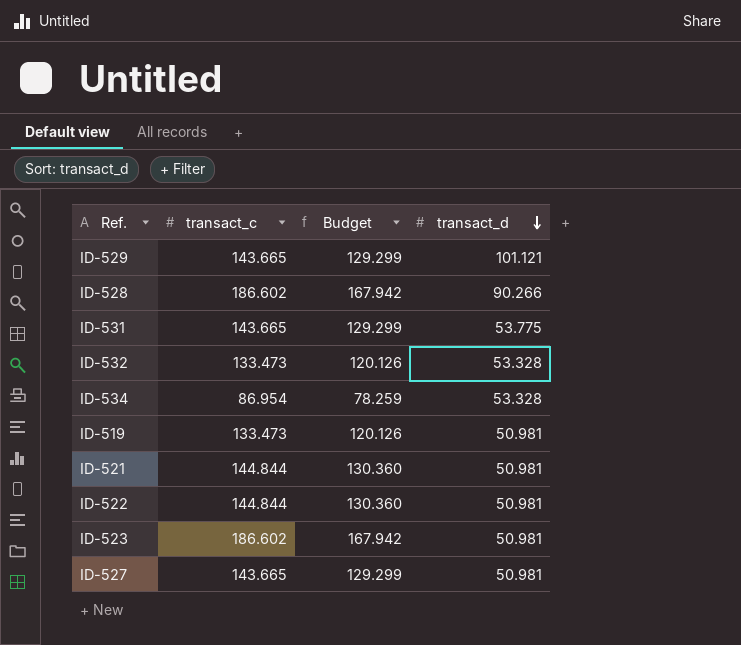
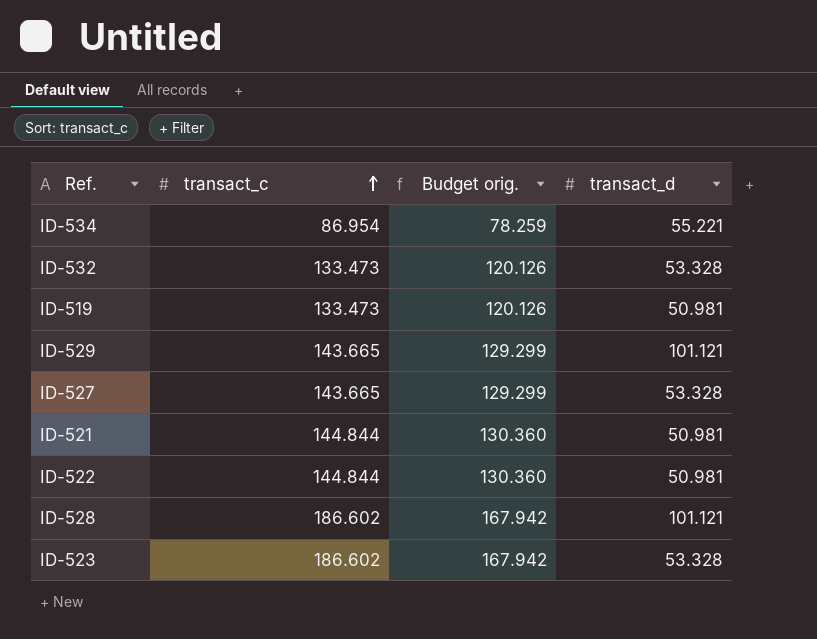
row order: transact_d descending -> transact_c ascending
column name: Budget -> Budget orig.
row ID-531: 143.665 | 129.299 | 53.775 -> none
ID-534 | transact_d: 53.328 -> 55.221
ID-527 | transact_d: 50.981 -> 53.328
ID-528 | transact_d: 90.266 -> 101.121
ID-523 | transact_d: 50.981 -> 53.328

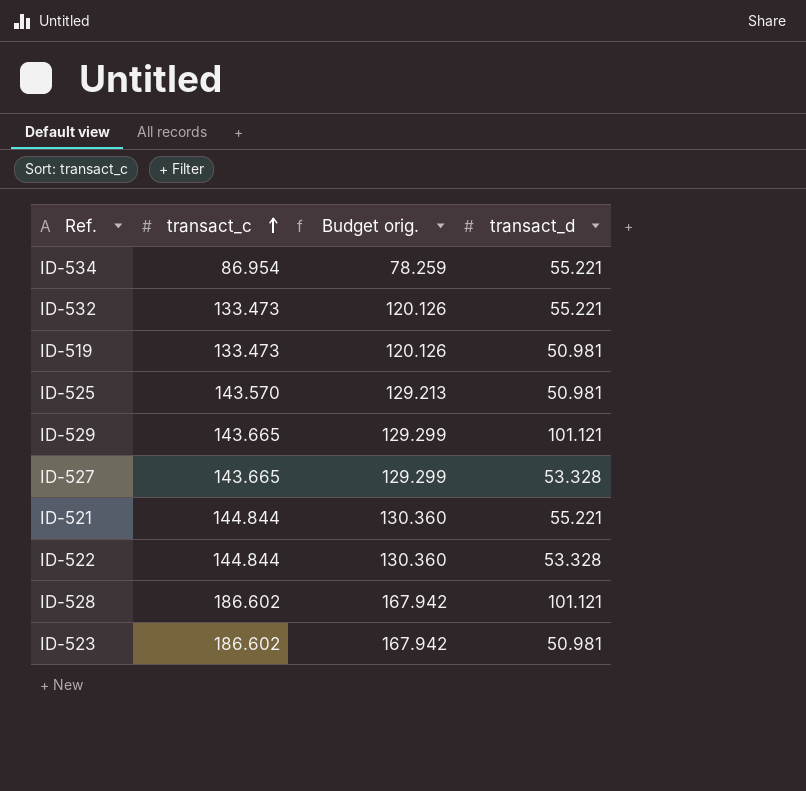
ID-532 | transact_d: 53.328 -> 55.221
row ID-525: none -> 143.570 | 129.213 | 50.981
ID-521 | transact_d: 50.981 -> 55.221
ID-522 | transact_d: 50.981 -> 53.328
ID-523 | transact_d: 53.328 -> 50.981

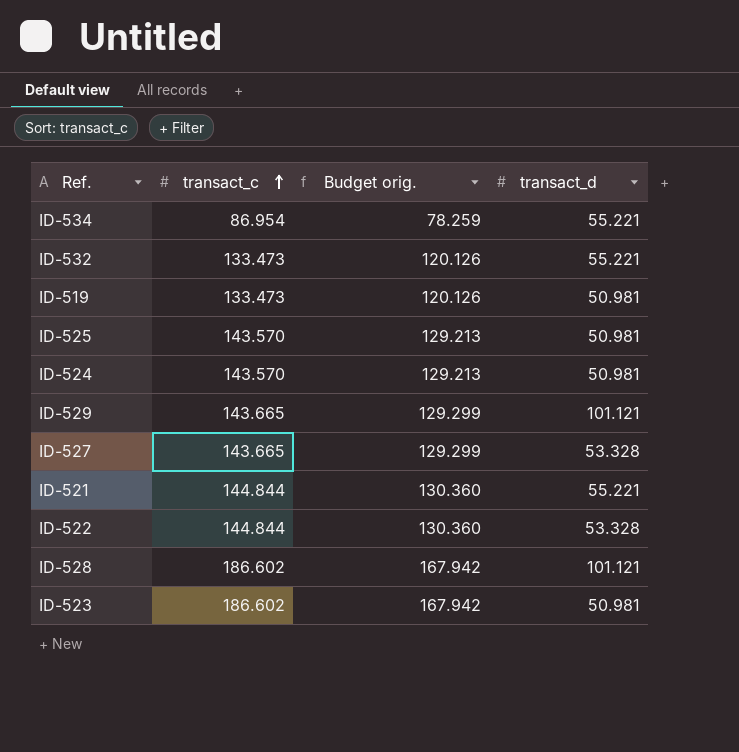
row ID-524: none -> 143.570 | 129.213 | 50.981

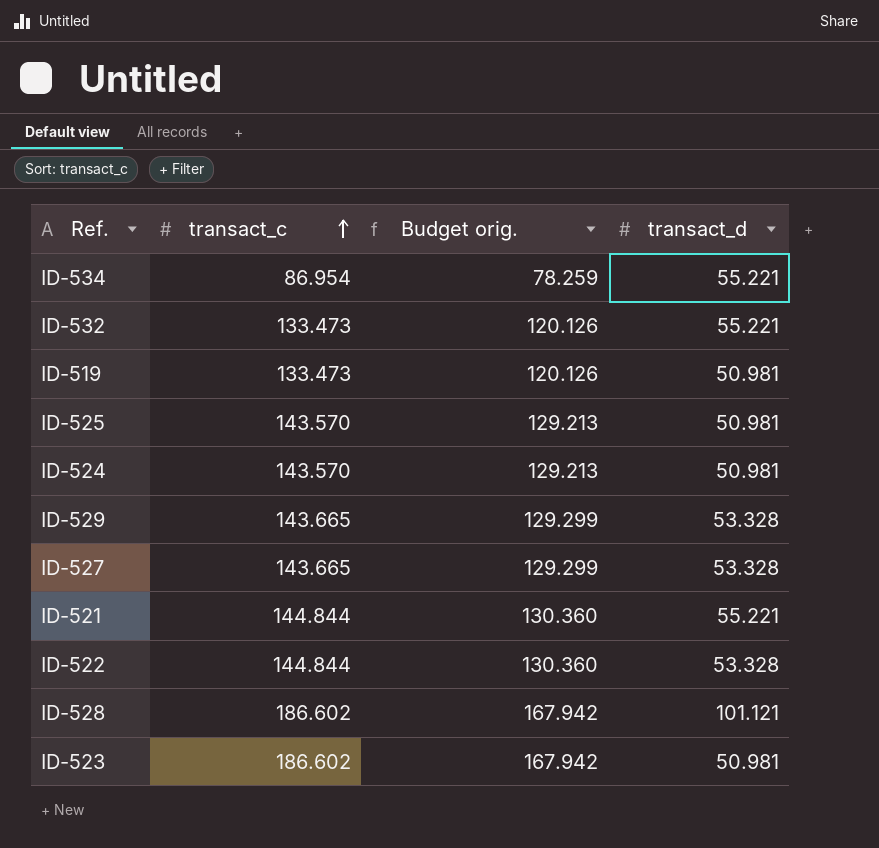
ID-529 | transact_d: 101.121 -> 53.328

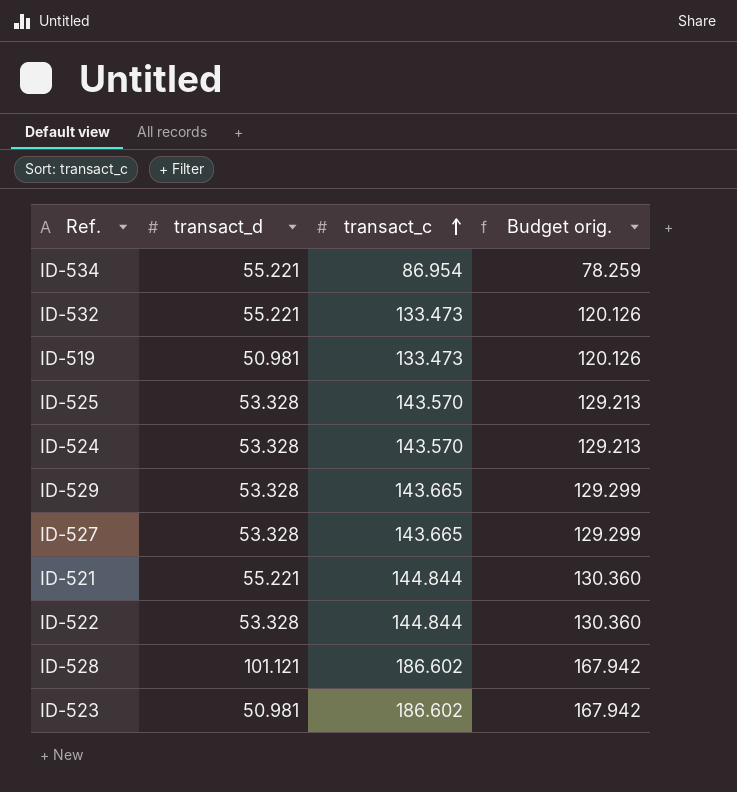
column transact_d | position: 4 -> 2
ID-525 | transact_d: 50.981 -> 53.328
ID-524 | transact_d: 50.981 -> 53.328

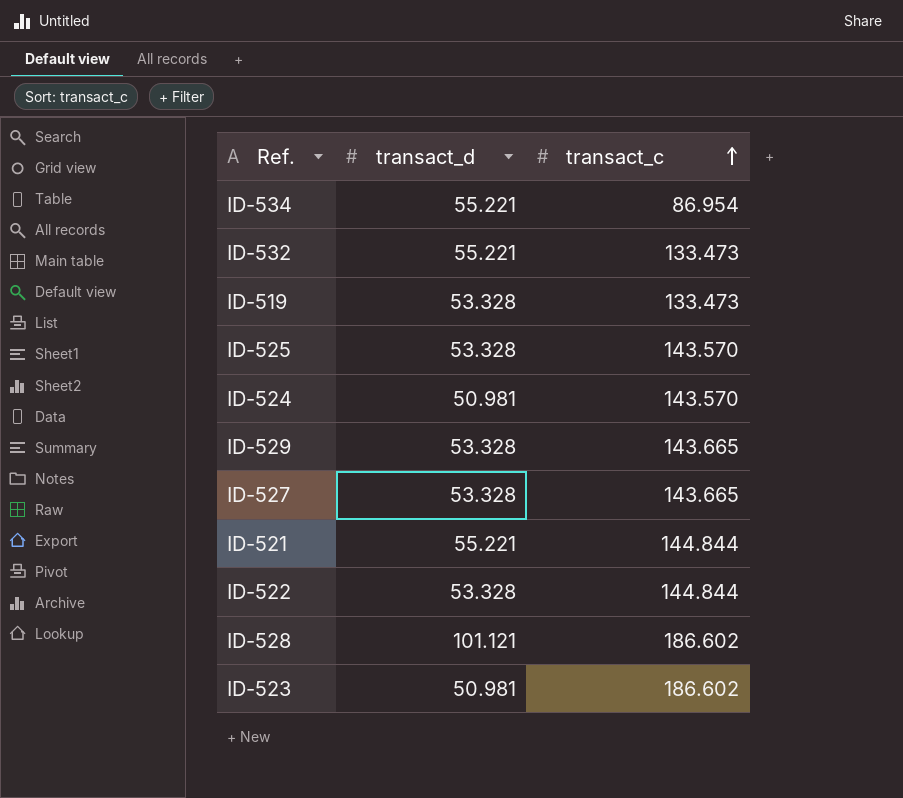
column Budget orig. | formula: [transact_c] * 0.9 -> none
ID-519 | transact_d: 50.981 -> 53.328
ID-524 | transact_d: 53.328 -> 50.981

